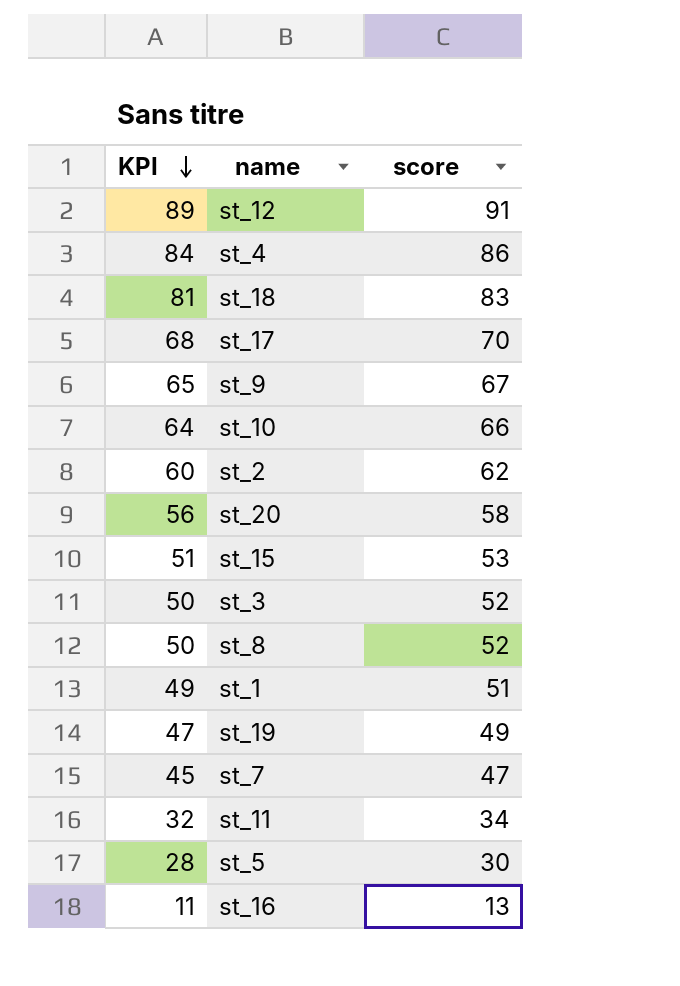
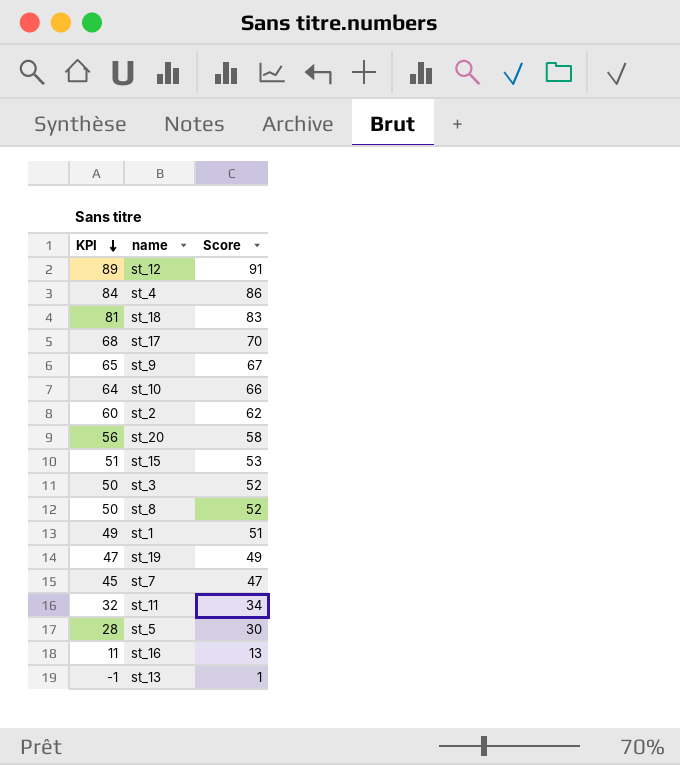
column name: score -> Score
row st_13: none -> -1 | 1

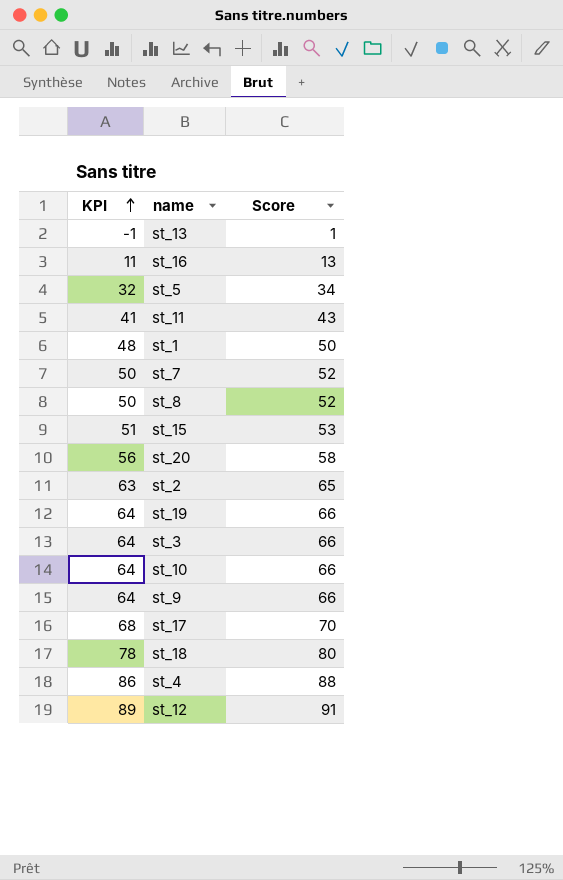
row order: KPI descending -> KPI ascending
st_5 | KPI: 28 -> 32
st_5 | Score: 30 -> 34
st_11 | KPI: 32 -> 41
st_11 | Score: 34 -> 43
st_1 | KPI: 49 -> 48
st_1 | Score: 51 -> 50
st_7 | KPI: 45 -> 50
st_7 | Score: 47 -> 52
st_2 | KPI: 60 -> 63
st_2 | Score: 62 -> 65
st_19 | KPI: 47 -> 64
st_19 | Score: 49 -> 66
st_3 | KPI: 50 -> 64
st_3 | Score: 52 -> 66
st_9 | KPI: 65 -> 64
st_9 | Score: 67 -> 66
st_18 | KPI: 81 -> 78
st_18 | Score: 83 -> 80
st_4 | KPI: 84 -> 86
st_4 | Score: 86 -> 88

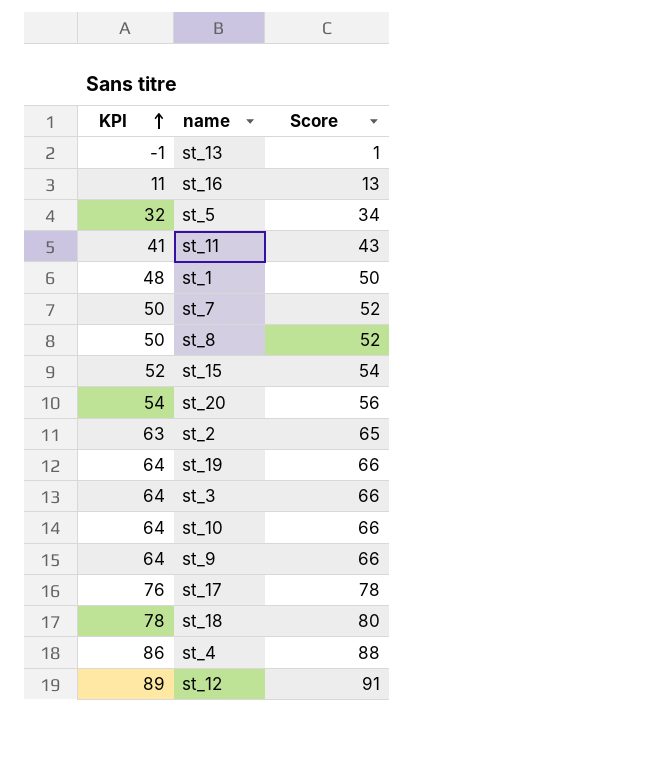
st_15 | KPI: 51 -> 52
st_15 | Score: 53 -> 54
st_20 | KPI: 56 -> 54
st_20 | Score: 58 -> 56
st_17 | KPI: 68 -> 76
st_17 | Score: 70 -> 78

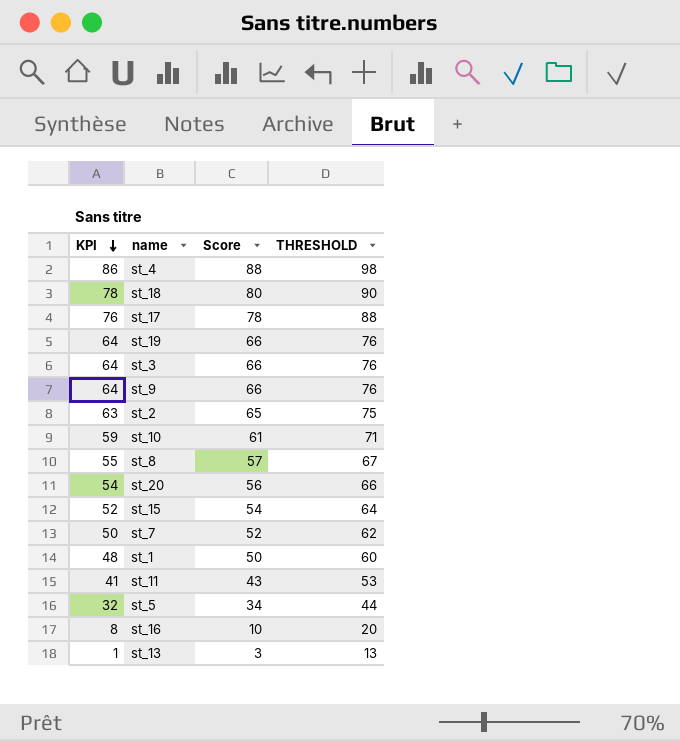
row order: KPI ascending -> KPI descending
column THRESHOLD | formula: none -> [Score] + 10
row st_12: 89 | 91 -> none
st_10 | KPI: 64 -> 59
st_10 | Score: 66 -> 61
st_8 | KPI: 50 -> 55
st_8 | Score: 52 -> 57
st_16 | KPI: 11 -> 8
st_16 | Score: 13 -> 10
st_13 | KPI: -1 -> 1
st_13 | Score: 1 -> 3

